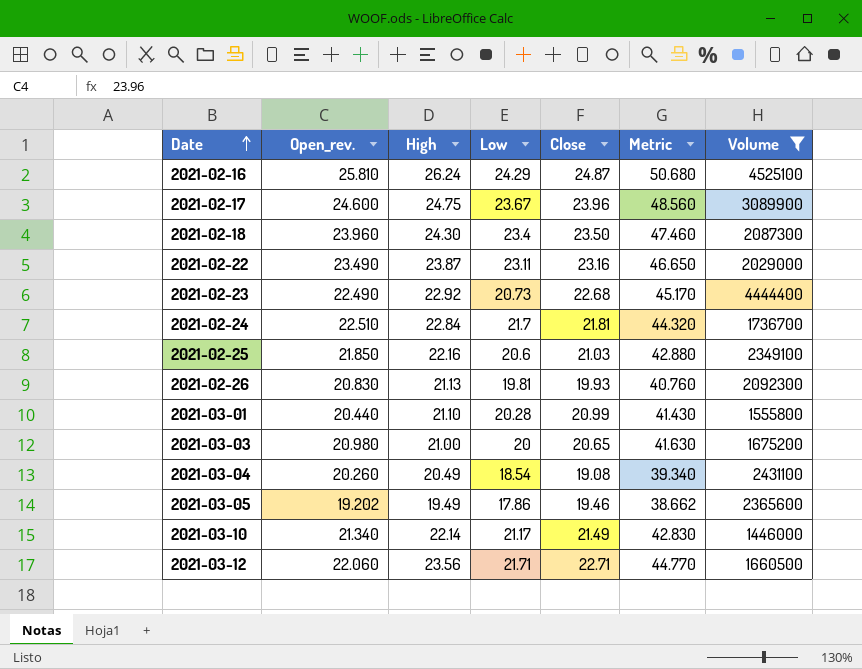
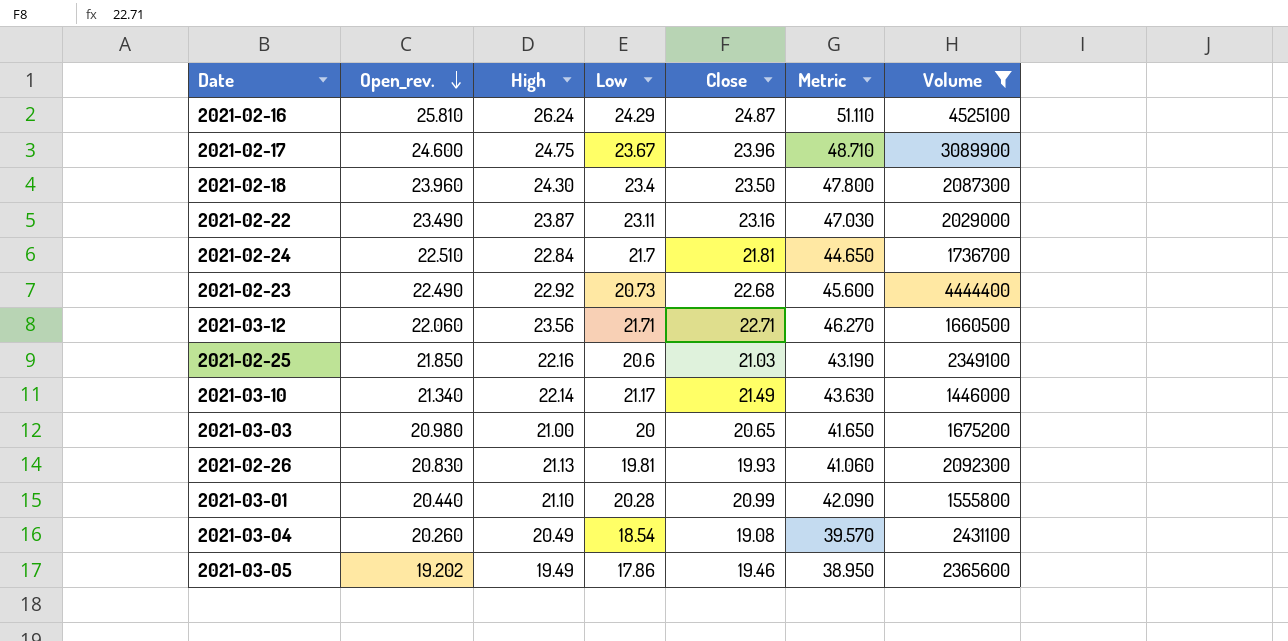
row order: Date ascending -> Open_rev. descending
column Metric | formula: [Open_rev.] + [Close] -> [High] + [Close]

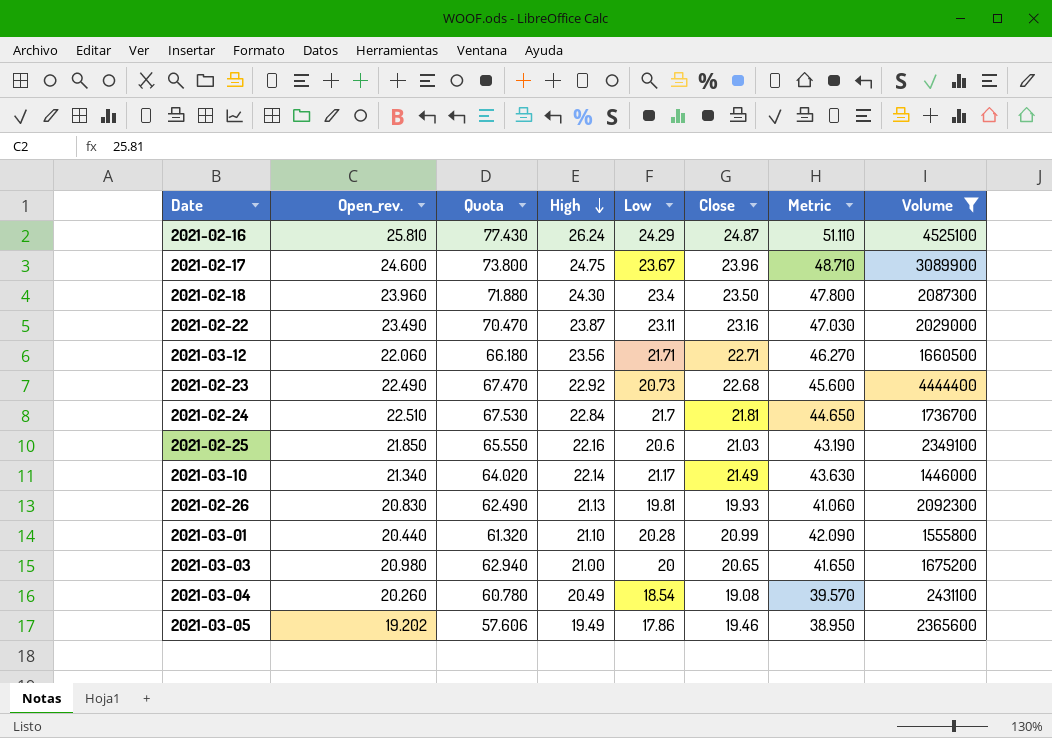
row order: Open_rev. descending -> High descending
column Quota | formula: none -> [Open_rev.] * 3

